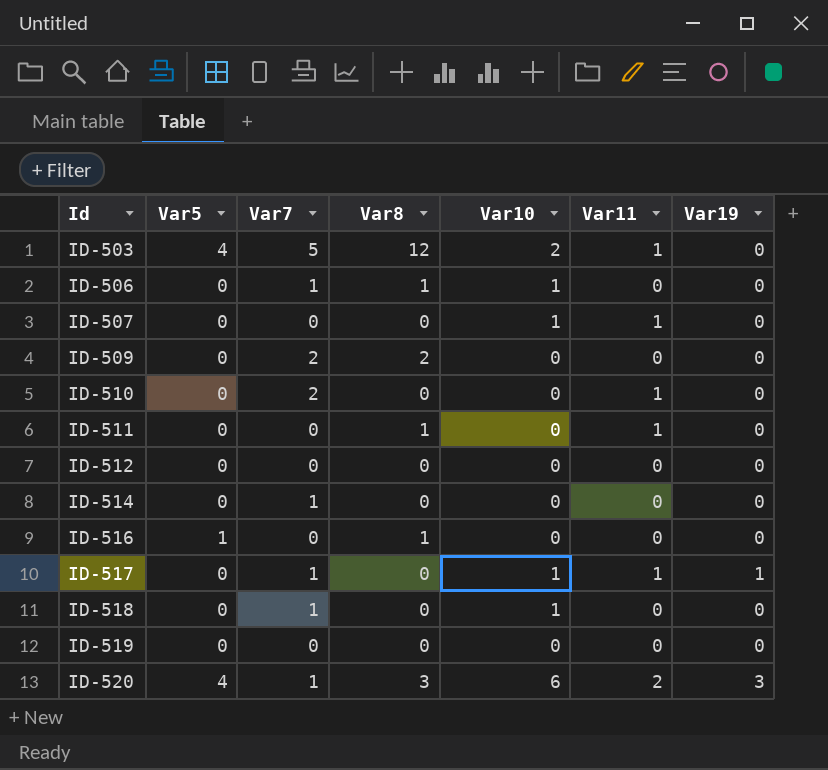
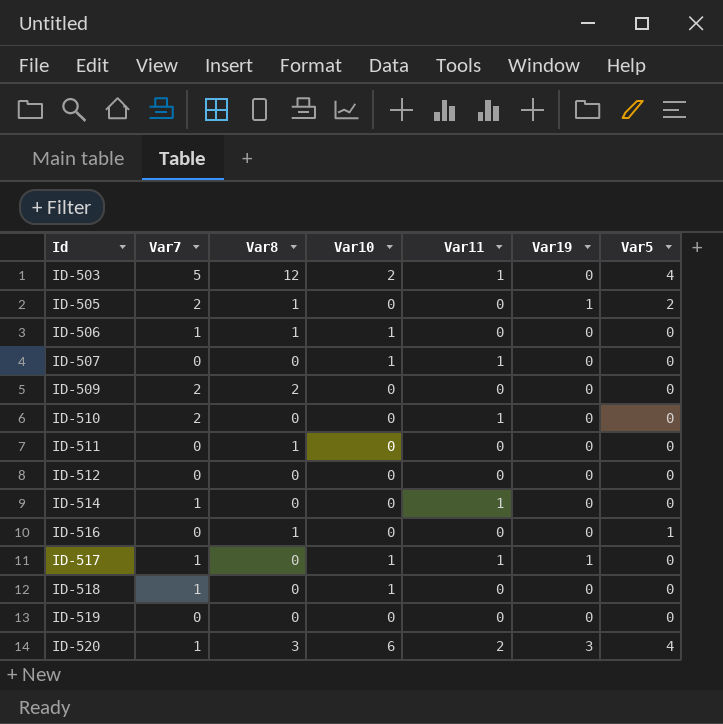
column Var5 | position: 2 -> 7
row ID-505: none -> 2 | 1 | 0 | 0 | 1 | 2
ID-511 | Var11: 1 -> 0
ID-514 | Var11: 0 -> 1

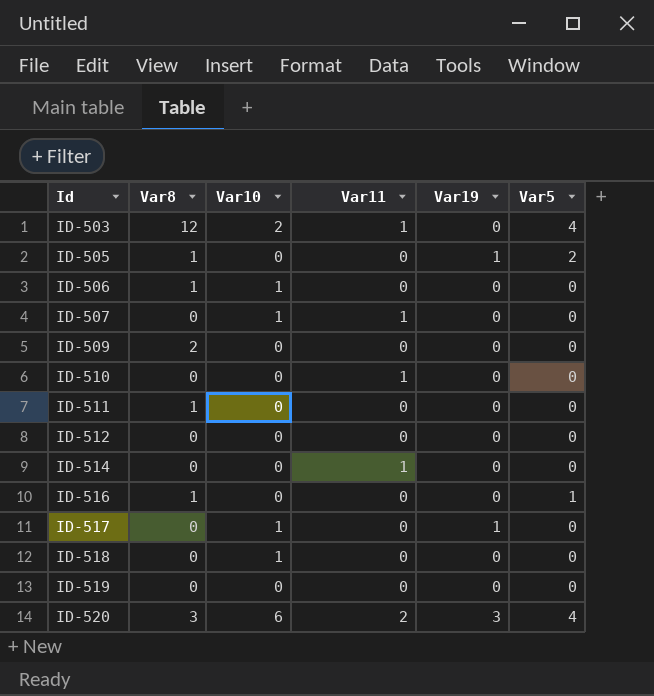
column Var7 | position: 2 -> none
ID-517 | Var11: 1 -> 0

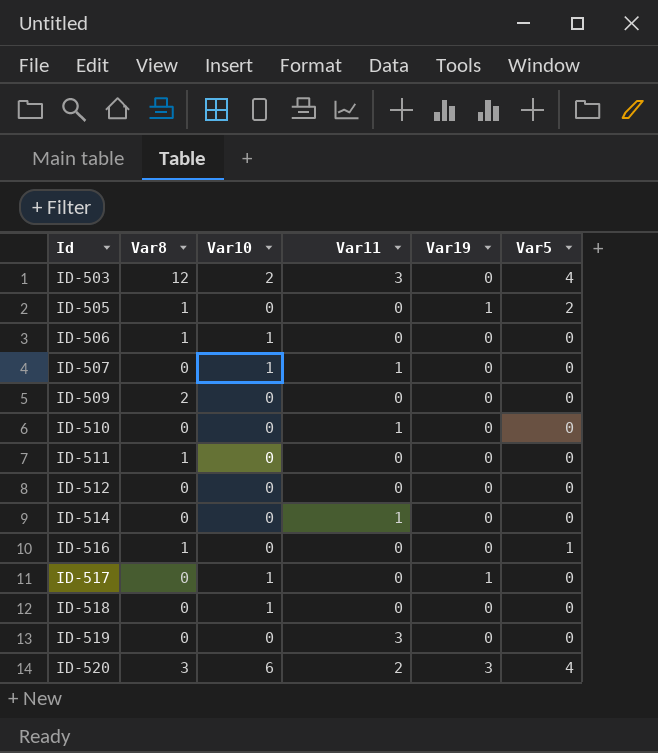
ID-503 | Var11: 1 -> 3
ID-519 | Var11: 0 -> 3

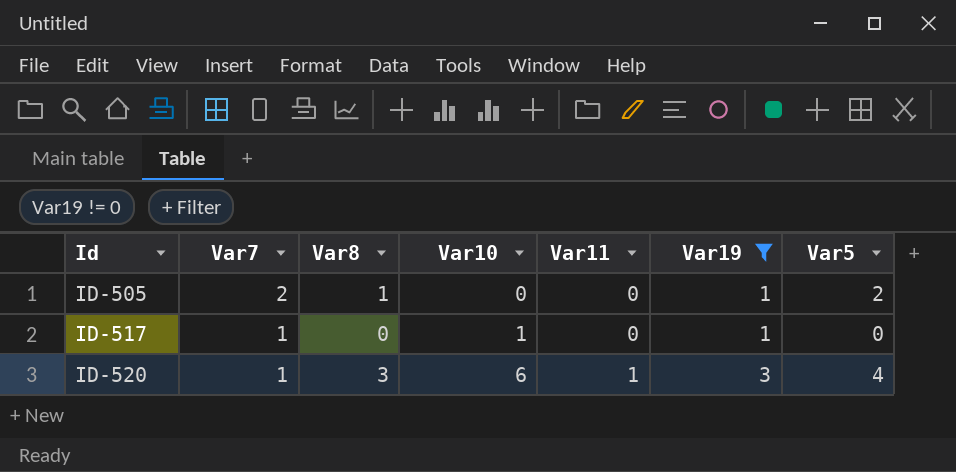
filter: none -> Var19 != 0
column Var7 | position: none -> 2
ID-520 | Var11: 2 -> 1

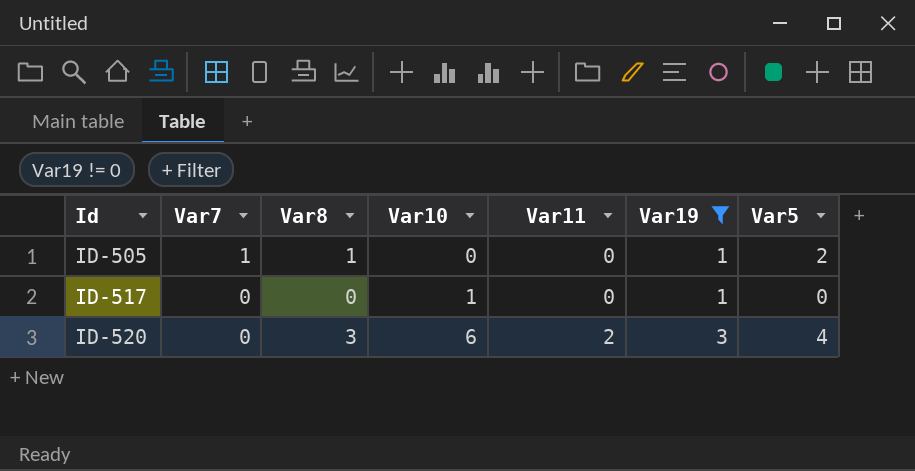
ID-505 | Var7: 2 -> 1
ID-517 | Var7: 1 -> 0
ID-520 | Var7: 1 -> 0
ID-520 | Var11: 1 -> 2

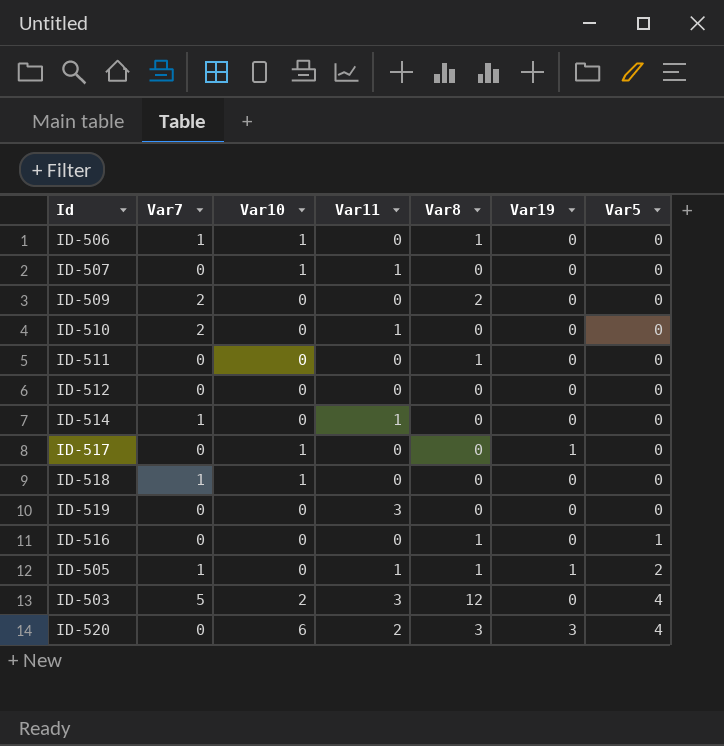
filter: Var19 != 0 -> none
row order: Id ascending -> Var5 ascending
column Var8 | position: 3 -> 5
ID-505 | Var11: 0 -> 1

